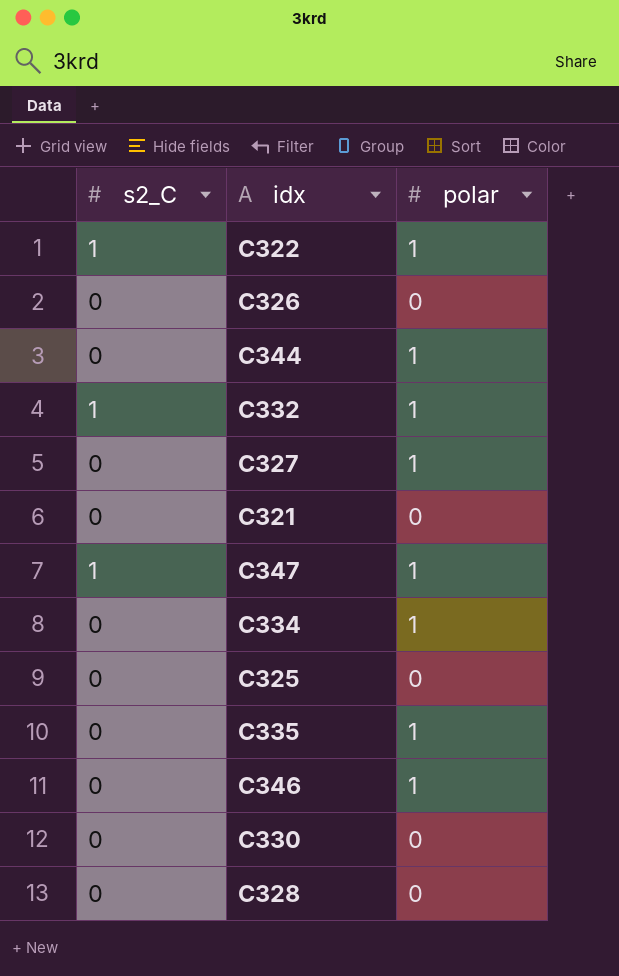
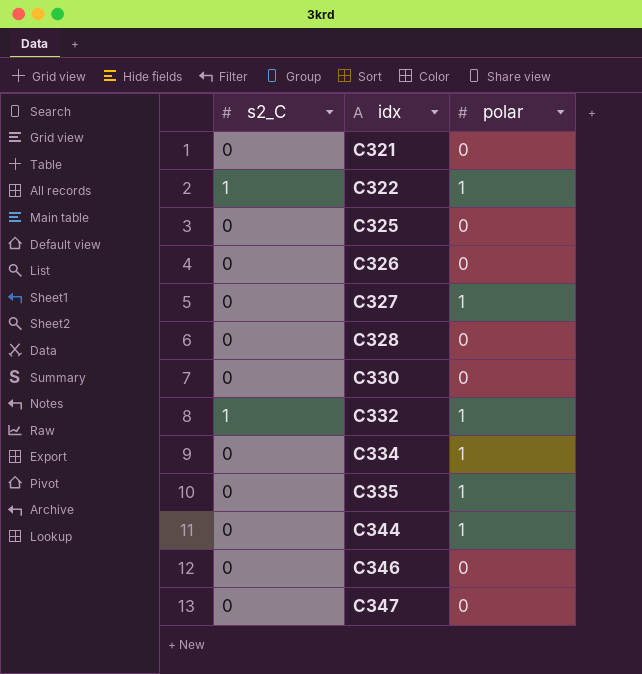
row order: none -> idx ascending
C346 | polar: 1 -> 0
C347 | s2_C: 1 -> 0
C347 | polar: 1 -> 0

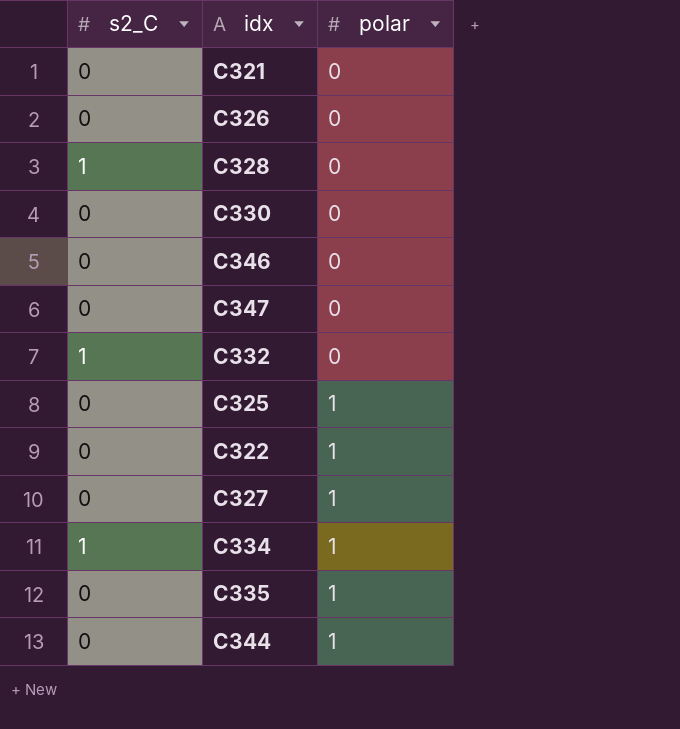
row order: idx ascending -> polar ascending
C328 | s2_C: 0 -> 1
C332 | polar: 1 -> 0
C325 | polar: 0 -> 1
C322 | s2_C: 1 -> 0
C334 | s2_C: 0 -> 1

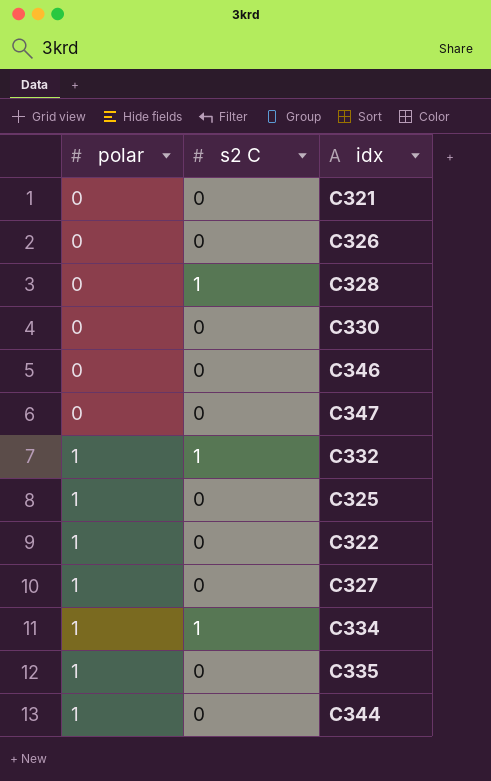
column polar | position: 3 -> 1
column name: s2_C -> s2 C
C332 | polar: 0 -> 1

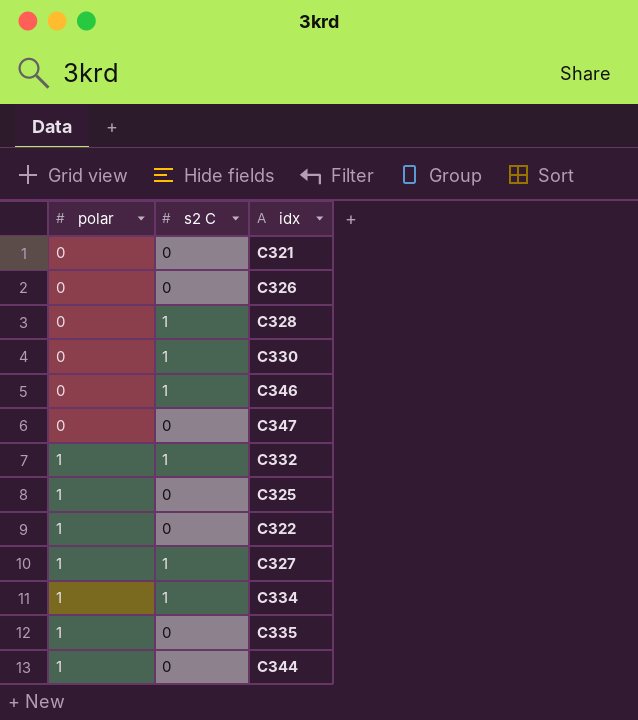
C330 | s2 C: 0 -> 1
C346 | s2 C: 0 -> 1
C327 | s2 C: 0 -> 1

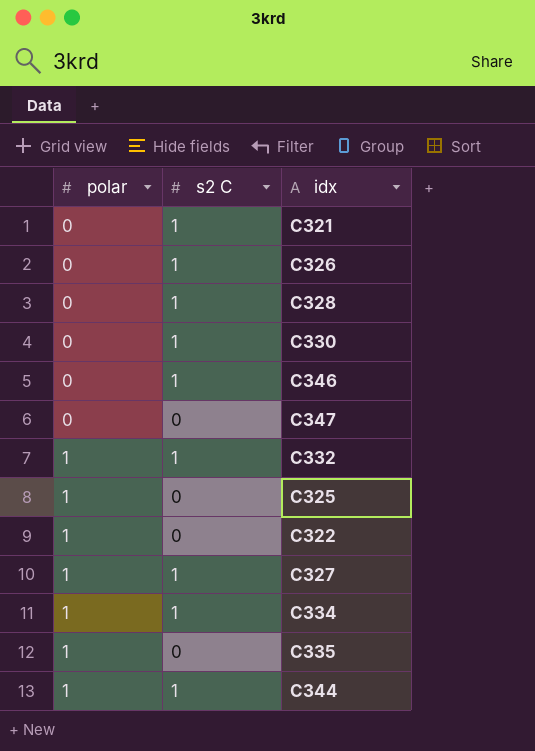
C321 | s2 C: 0 -> 1
C326 | s2 C: 0 -> 1
C344 | s2 C: 0 -> 1

